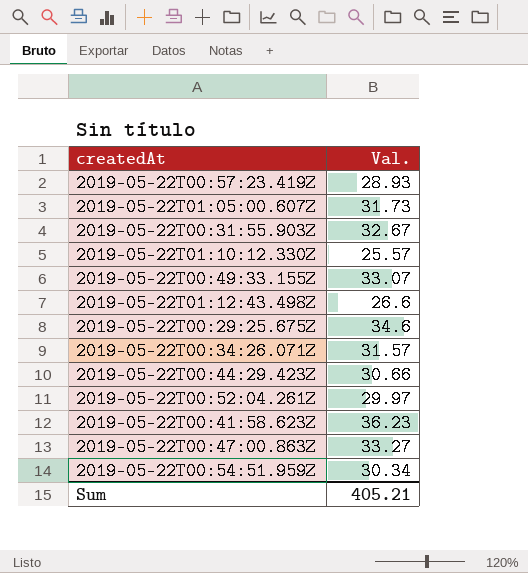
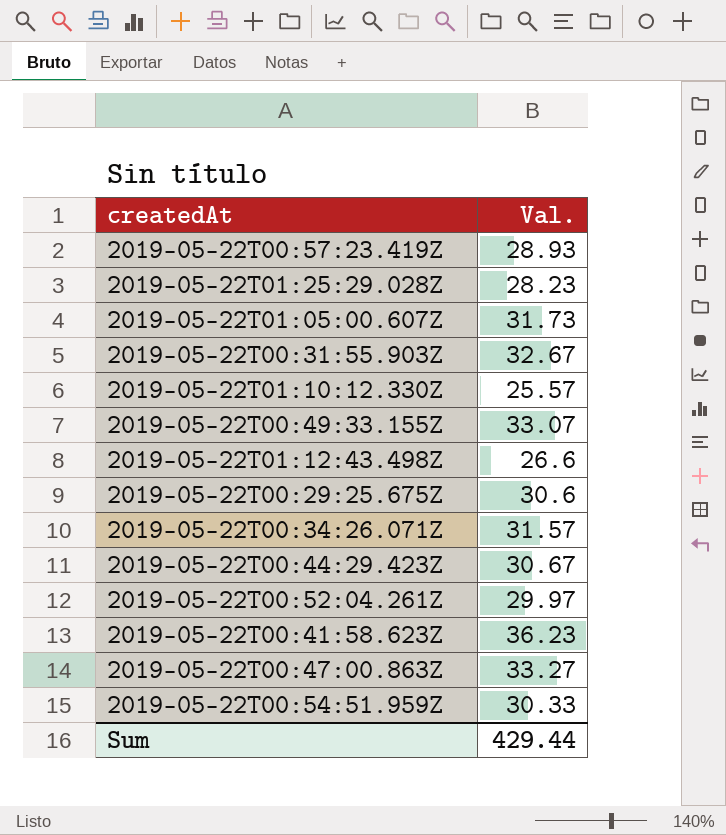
row 2019-05-22T01:25:29.028Z: none -> 28.23
2019-05-22T00:29:25.675Z | Val.: 34.6 -> 30.6
2019-05-22T00:44:29.423Z | Val.: 30.66 -> 30.67
2019-05-22T00:54:51.959Z | Val.: 30.34 -> 30.33
Sum | Val.: 405.21 -> 429.44

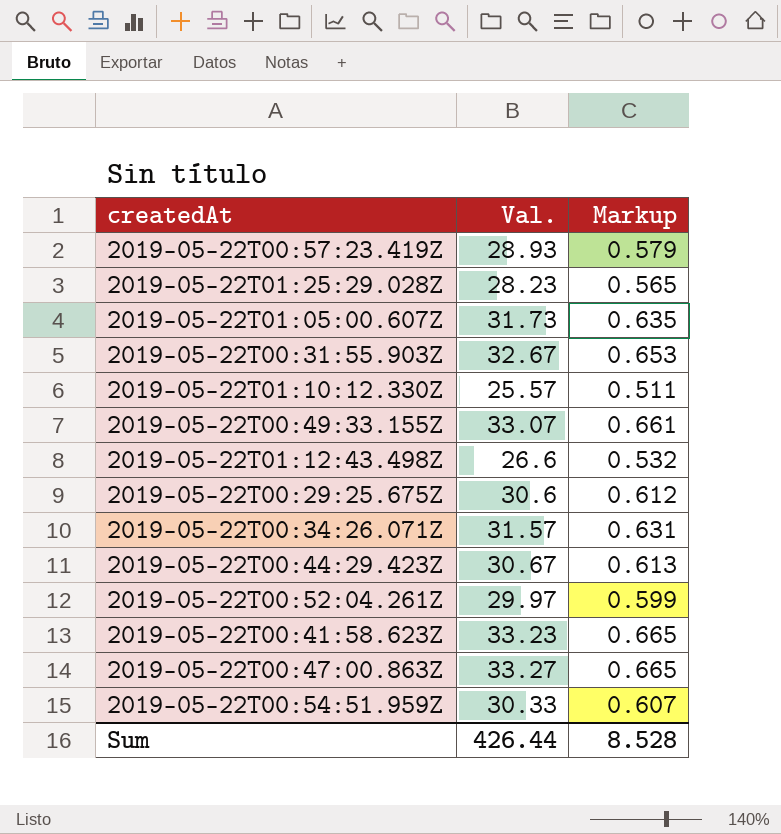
column Markup | formula: none -> [Val.] * 0.02
2019-05-22T00:41:58.623Z | Val.: 36.23 -> 33.23
Sum | Val.: 429.44 -> 426.44

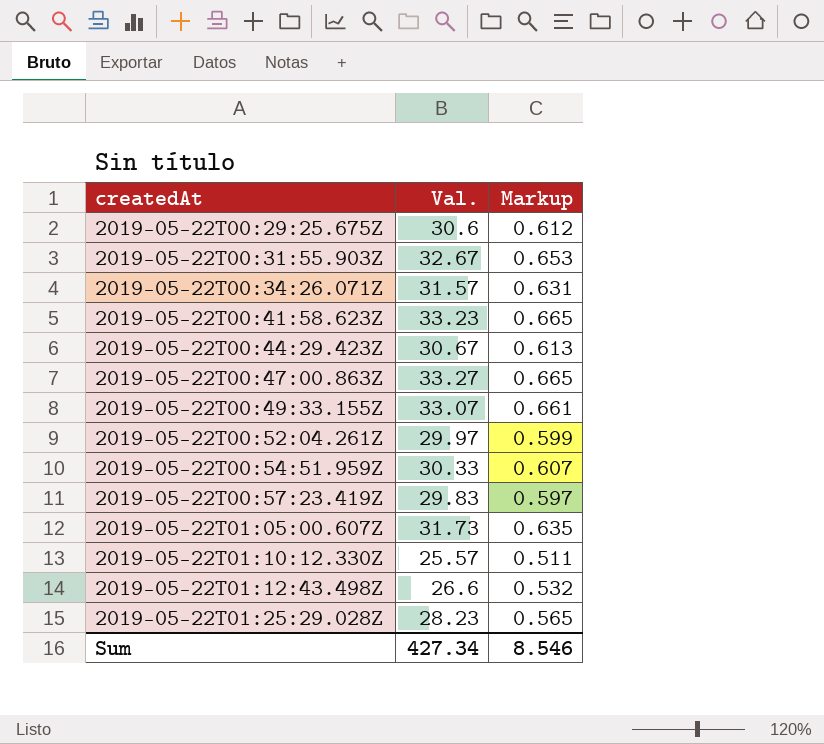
row order: none -> createdAt ascending
2019-05-22T00:57:23.419Z | Val.: 28.93 -> 29.83
2019-05-22T00:57:23.419Z | Markup: 0.579 -> 0.597
Sum | Val.: 426.44 -> 427.34
Sum | Markup: 8.528 -> 8.546

